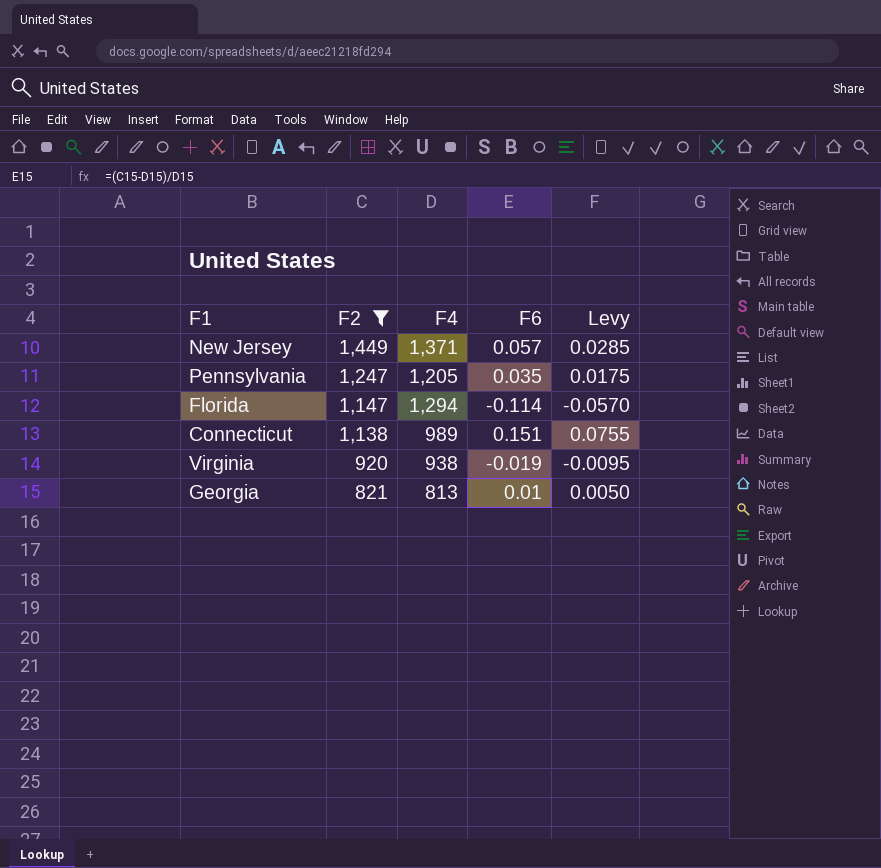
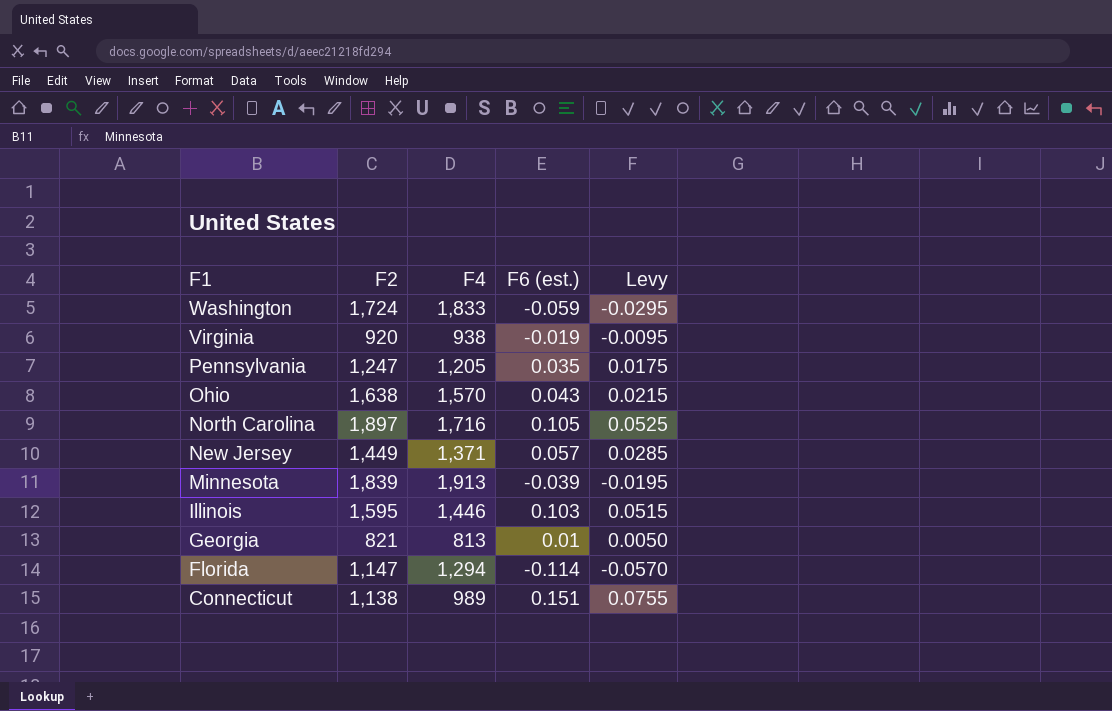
filter: F2 <= 1,449 -> none
row order: F2 descending -> F1 descending
column name: F6 -> F6 (est.)

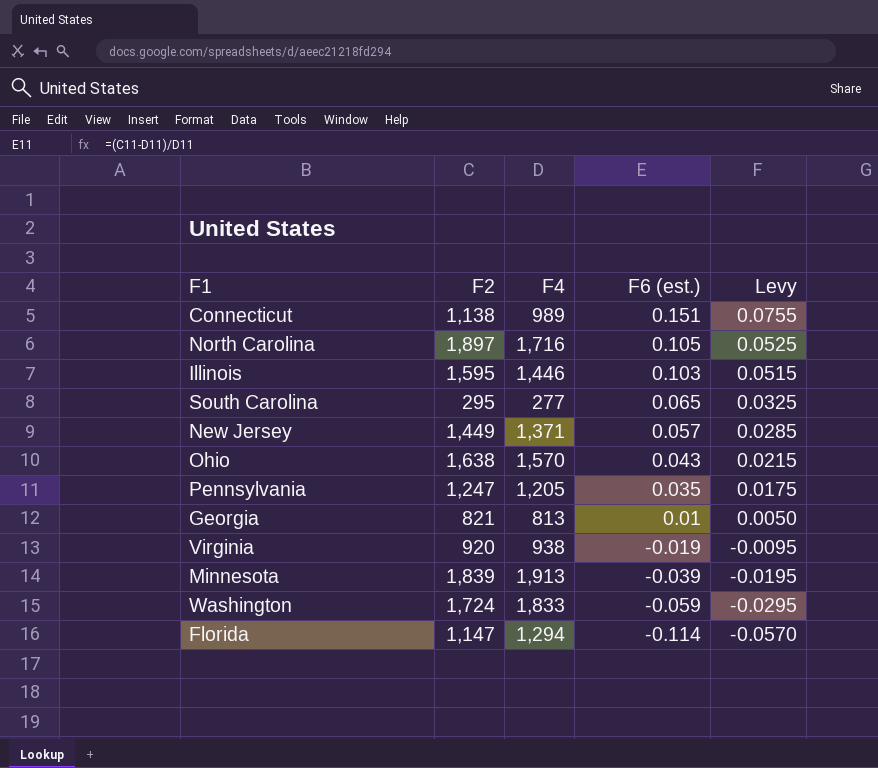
row order: F1 descending -> F6 (est.) descending
row South Carolina: none -> 295 | 277 | 0.065 | 0.0325

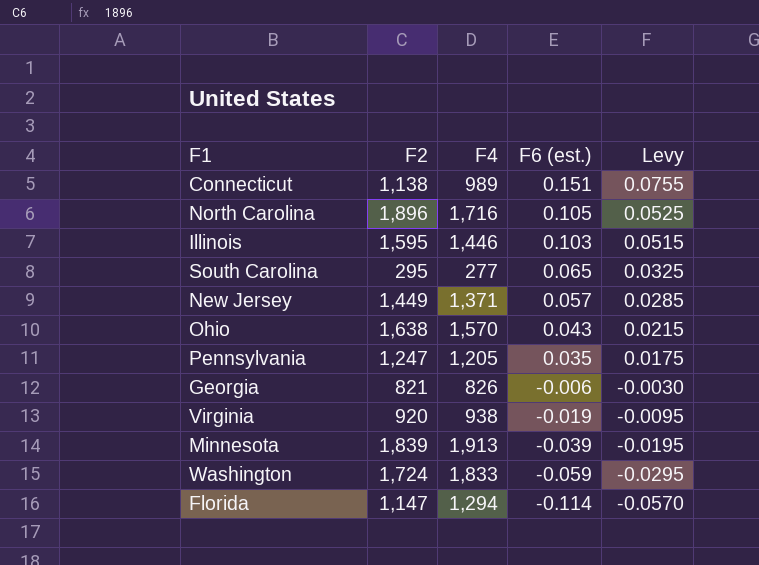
North Carolina | F2: 1,897 -> 1,896
Georgia | F4: 813 -> 826
Georgia | F6 (est.): 0.01 -> -0.006
Georgia | Levy: 0.0050 -> -0.0030

